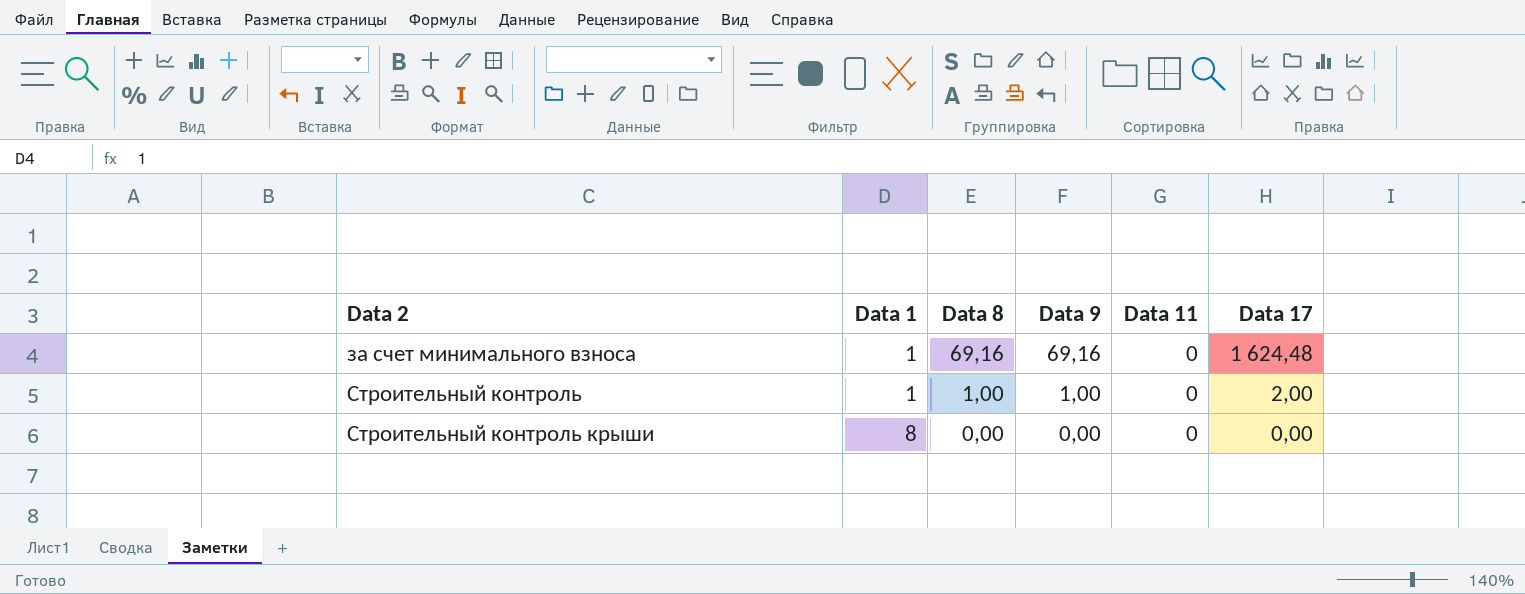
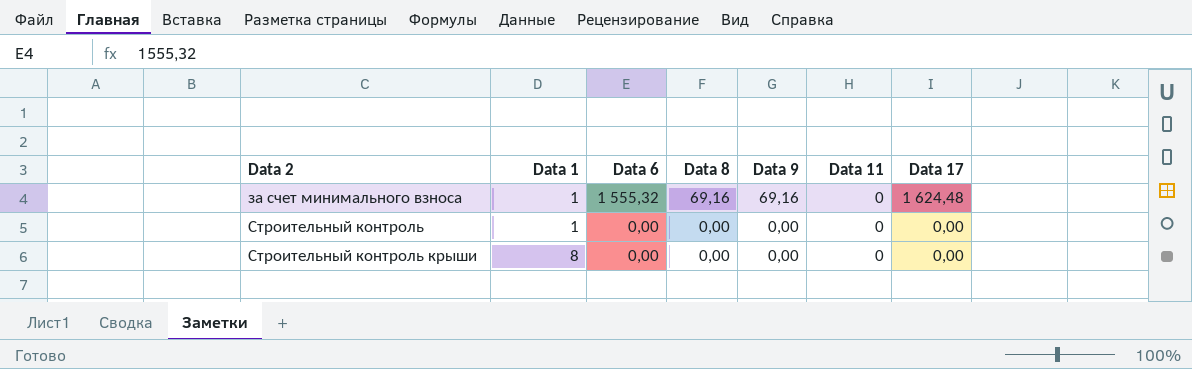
column Data 6 | position: none -> 3
Строительный контроль | Data 8: 1,00 -> 0,00
Строительный контроль | Data 9: 1,00 -> 0,00
Строительный контроль | Data 17: 2,00 -> 0,00

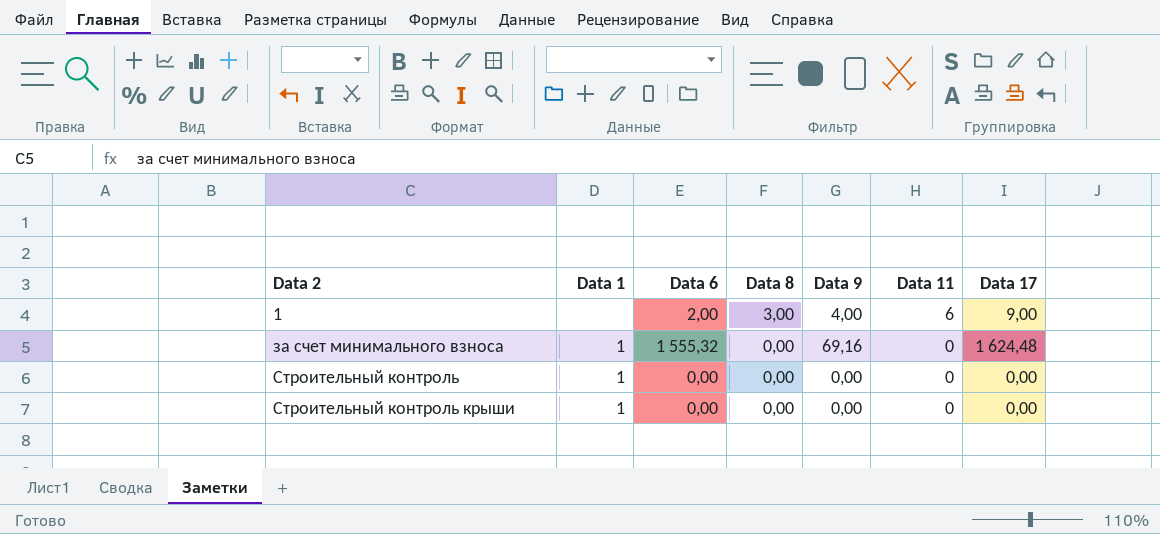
row 1: none -> none | 2,00 | 3,00 | 4,00 | 6 | 9,00
за счет минимального взноса | Data 8: 69,16 -> 0,00
Строительный контроль крыши | Data 1: 8 -> 1

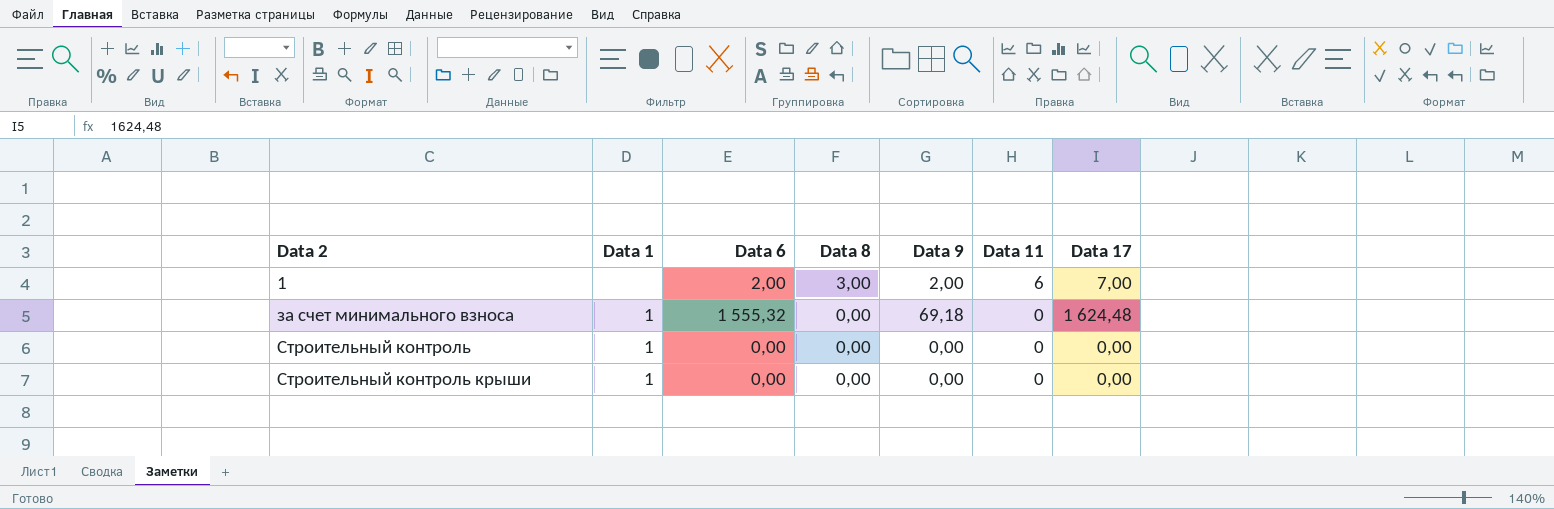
1 | Data 9: 4,00 -> 2,00
1 | Data 17: 9,00 -> 7,00
за счет минимального взноса | Data 9: 69,16 -> 69,18

